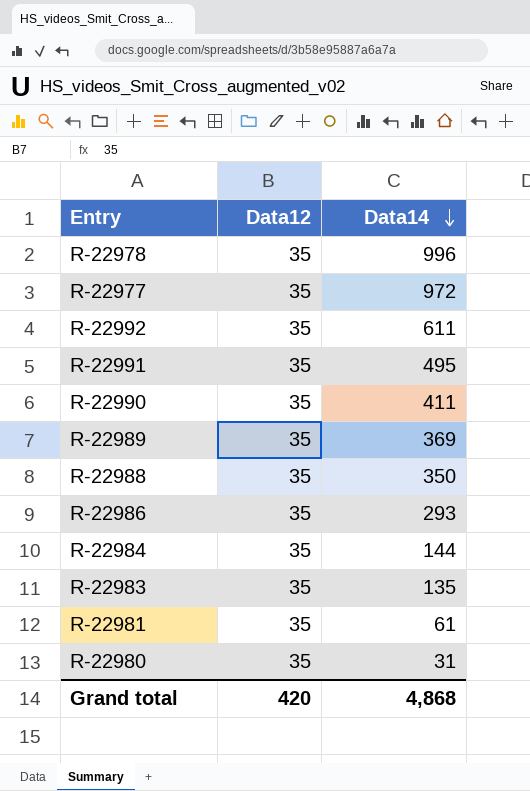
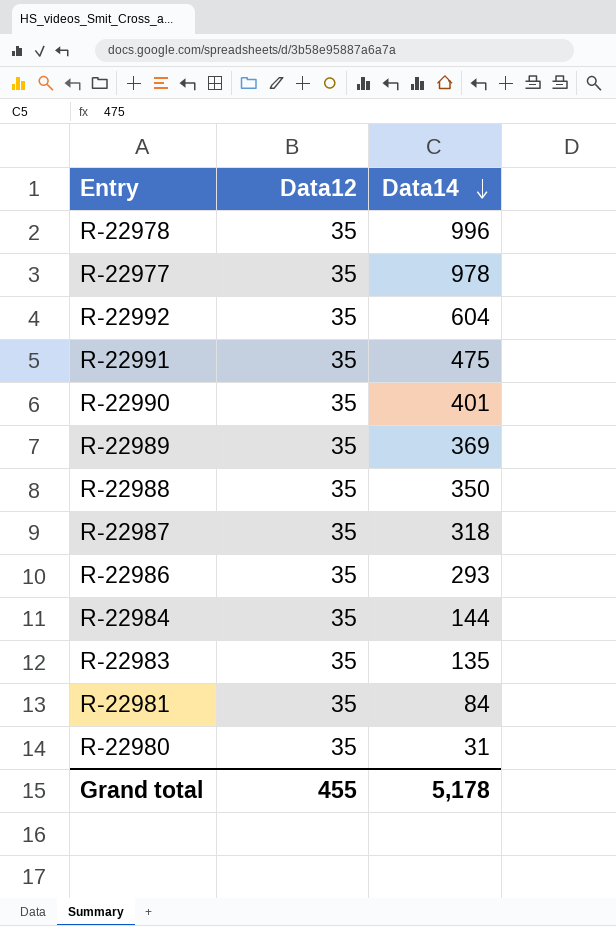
R-22977 | Data14: 972 -> 978
R-22992 | Data14: 611 -> 604
R-22991 | Data14: 495 -> 475
R-22990 | Data14: 411 -> 401
row R-22987: none -> 35 | 318
R-22981 | Data14: 61 -> 84
Grand total | Data12: 420 -> 455
Grand total | Data14: 4,868 -> 5,178

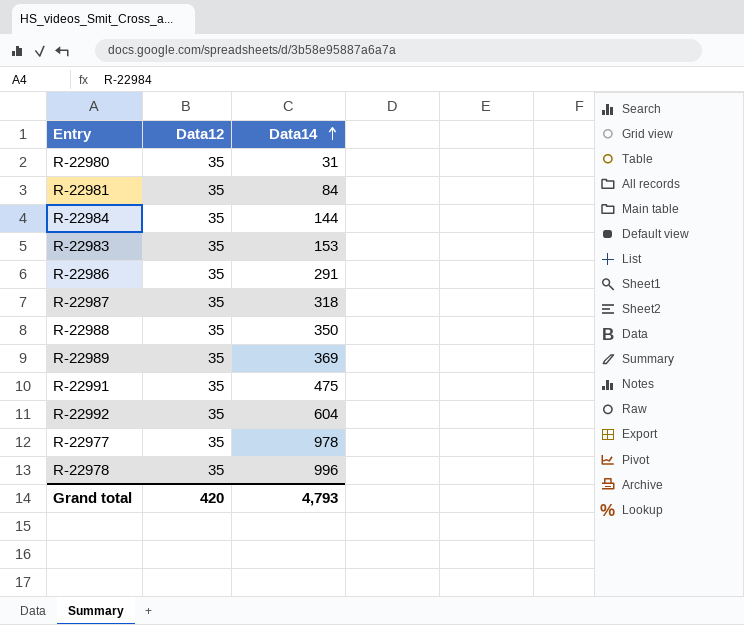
row order: Data14 descending -> Data14 ascending
row R-22990: 35 | 401 -> none
R-22983 | Data14: 135 -> 153
R-22986 | Data14: 293 -> 291
Grand total | Data12: 455 -> 420
Grand total | Data14: 5,178 -> 4,793

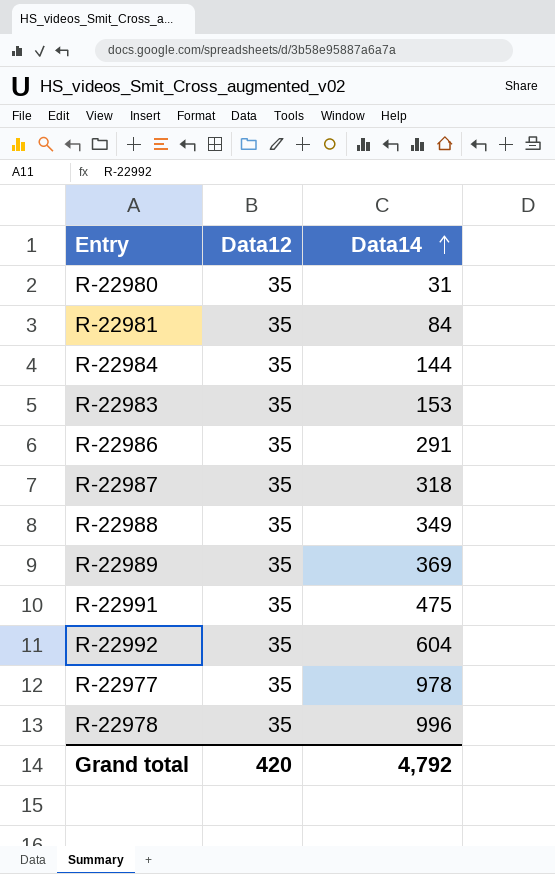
R-22988 | Data14: 350 -> 349
Grand total | Data14: 4,793 -> 4,792

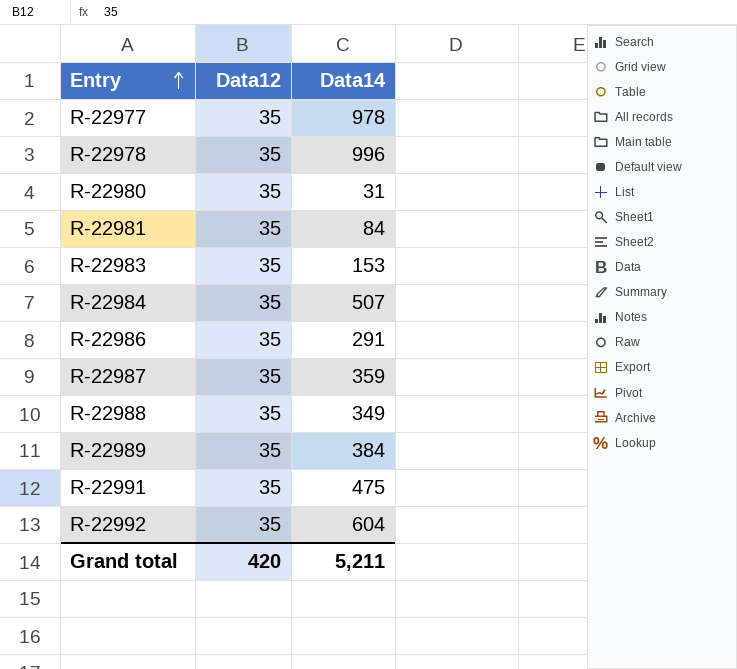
row order: Data14 ascending -> Entry ascending
R-22984 | Data14: 144 -> 507
R-22987 | Data14: 318 -> 359
R-22989 | Data14: 369 -> 384
Grand total | Data14: 4,792 -> 5,211

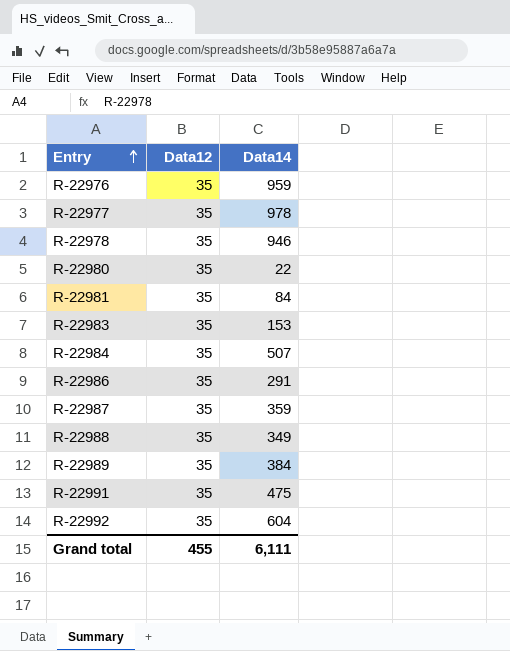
row R-22976: none -> 35 | 959
R-22978 | Data14: 996 -> 946
R-22980 | Data14: 31 -> 22
Grand total | Data12: 420 -> 455
Grand total | Data14: 5,211 -> 6,111

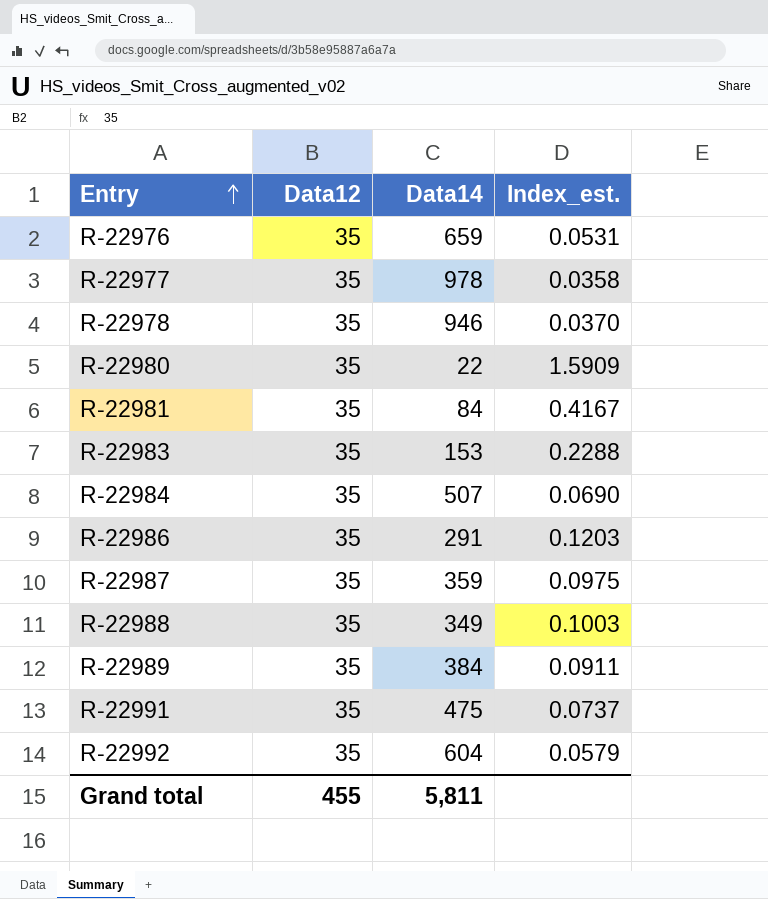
column Index_est. | formula: none -> [Data12] / [Data14]
R-22976 | Data14: 959 -> 659
Grand total | Data14: 6,111 -> 5,811

